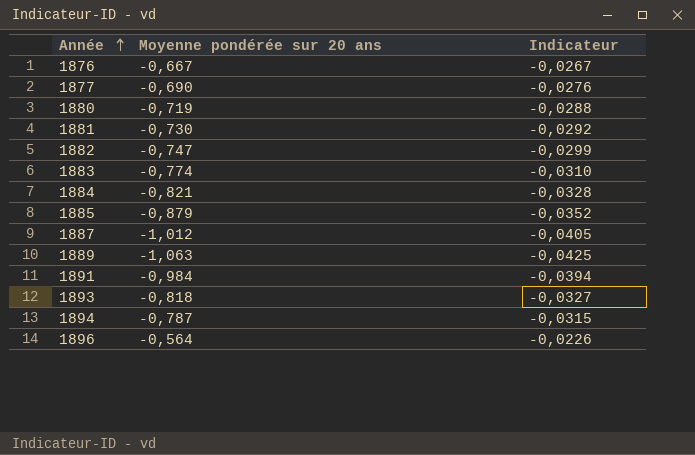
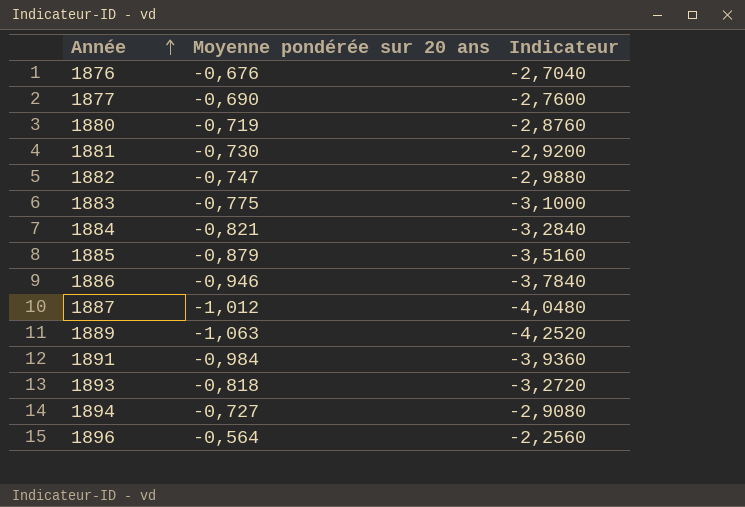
column Indicateur | formula: [Moyenne pondérée sur 20 ans] * 0,04 -> [Moyenne pondérée sur 20 ans] * 4
1876 | Moyenne pondérée sur 20 ans: -0,667 -> -0,676
1883 | Moyenne pondérée sur 20 ans: -0,774 -> -0,775
row 1886: none -> -0,946 | -3,7840
1894 | Moyenne pondérée sur 20 ans: -0,787 -> -0,727

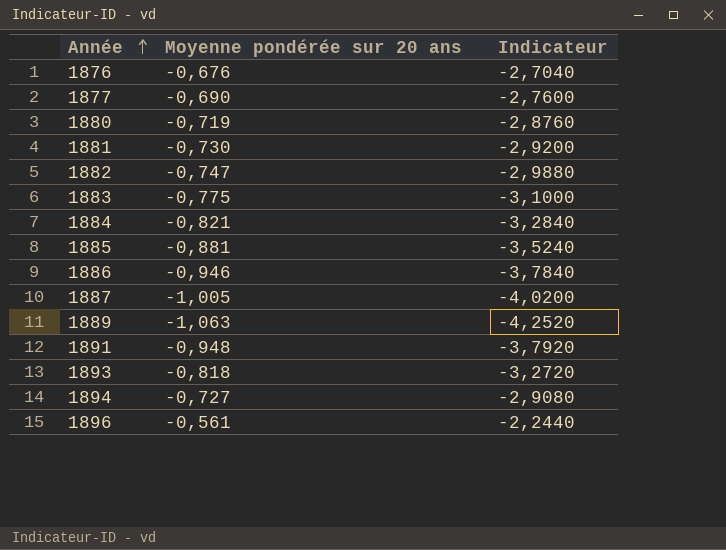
1885 | Moyenne pondérée sur 20 ans: -0,879 -> -0,881
1885 | Indicateur: -3,5160 -> -3,5240
1887 | Moyenne pondérée sur 20 ans: -1,012 -> -1,005
1887 | Indicateur: -4,0480 -> -4,0200
1891 | Moyenne pondérée sur 20 ans: -0,984 -> -0,948
1891 | Indicateur: -3,9360 -> -3,7920
1896 | Moyenne pondérée sur 20 ans: -0,564 -> -0,561
1896 | Indicateur: -2,2560 -> -2,2440

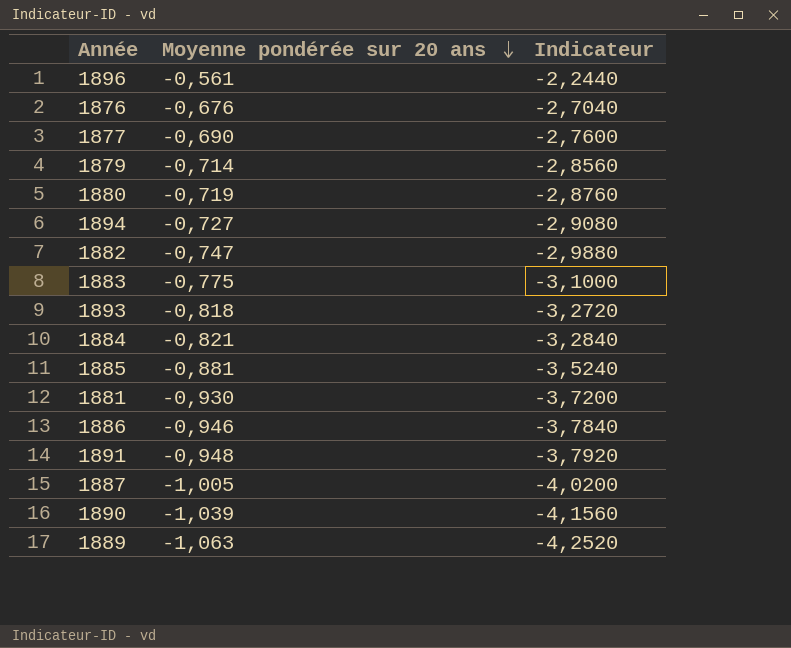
row order: Année ascending -> Moyenne pondérée sur 20 ans descending
row 1879: none -> -0,714 | -2,8560
1881 | Moyenne pondérée sur 20 ans: -0,730 -> -0,930
1881 | Indicateur: -2,9200 -> -3,7200
row 1890: none -> -1,039 | -4,1560

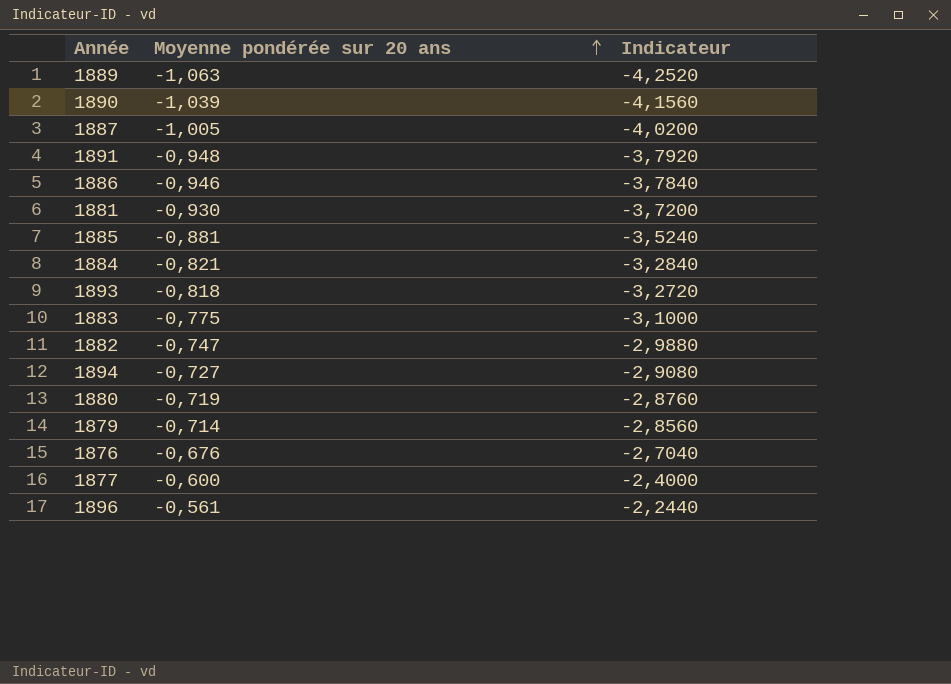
row order: Moyenne pondérée sur 20 ans descending -> Moyenne pondérée sur 20 ans ascending
1877 | Moyenne pondérée sur 20 ans: -0,690 -> -0,600
1877 | Indicateur: -2,7600 -> -2,4000

